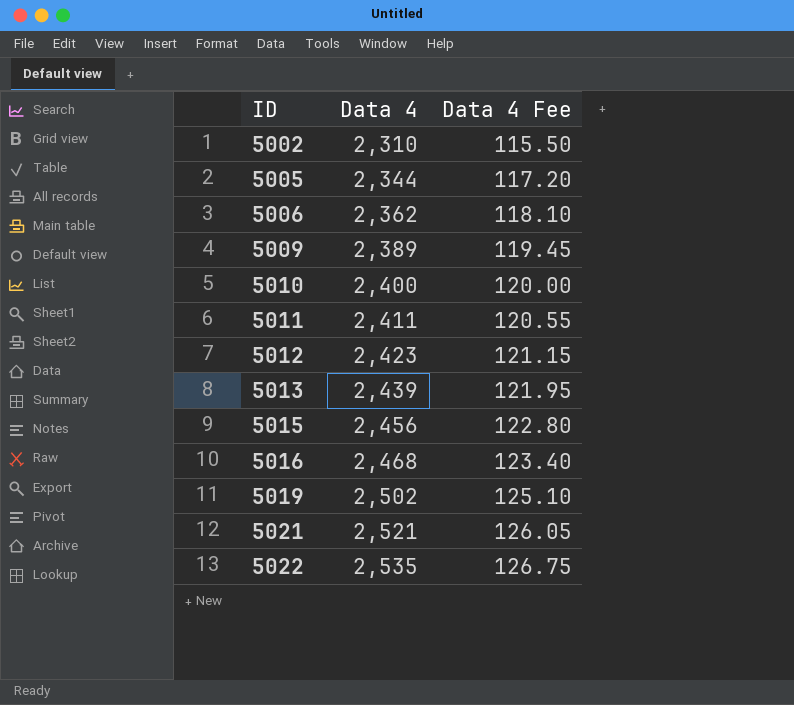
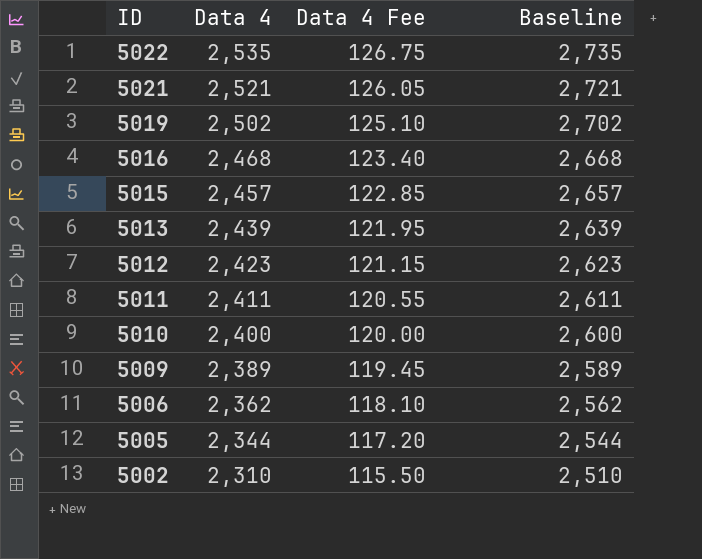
row order: ID ascending -> ID descending
column Baseline | formula: none -> [Data 4] + 200
5015 | Data 4: 2,456 -> 2,457
5015 | Data 4 Fee: 122.80 -> 122.85

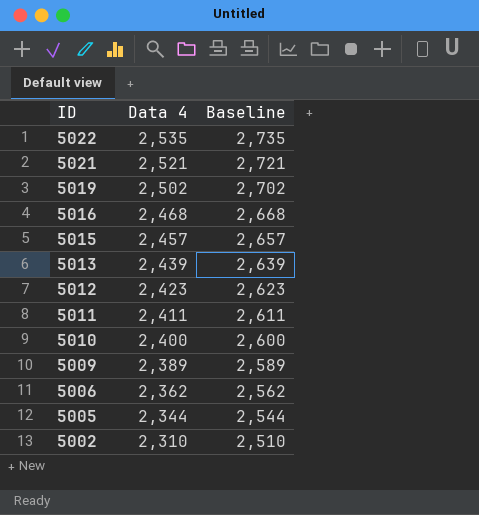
column Data 4 Fee | formula: [Data 4] * 0.05 -> none

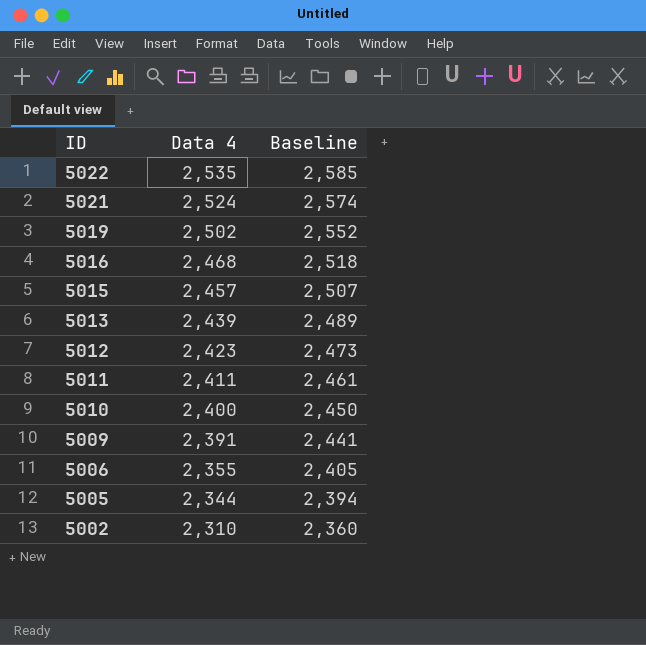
column Baseline | formula: [Data 4] + 200 -> [Data 4] + 50
5021 | Data 4: 2,521 -> 2,524
5009 | Data 4: 2,389 -> 2,391
5006 | Data 4: 2,362 -> 2,355

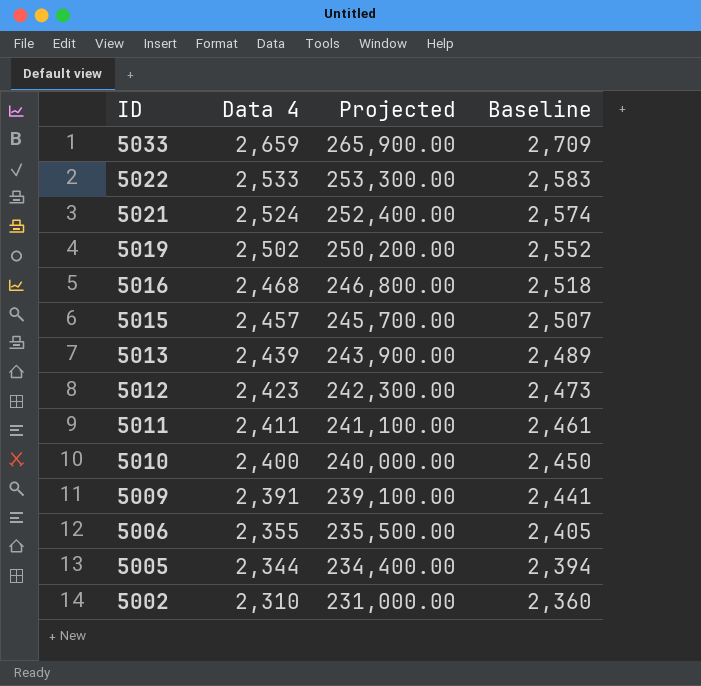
column Projected | formula: none -> [Data 4] * 100
row 5033: none -> 2,659 | 265,900.00 | 2,709
5022 | Data 4: 2,535 -> 2,533
5022 | Baseline: 2,585 -> 2,583

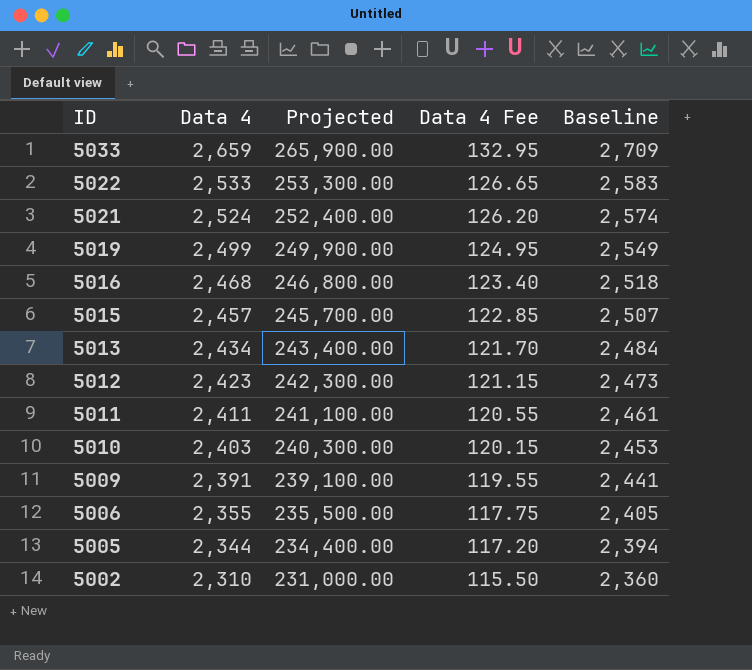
column Data 4 Fee | formula: none -> [Data 4] * 0.05
5019 | Data 4: 2,502 -> 2,499
5019 | Projected: 250,200.00 -> 249,900.00
5019 | Baseline: 2,552 -> 2,549
5013 | Data 4: 2,439 -> 2,434
5013 | Projected: 243,900.00 -> 243,400.00
5013 | Baseline: 2,489 -> 2,484
5010 | Data 4: 2,400 -> 2,403
5010 | Projected: 240,000.00 -> 240,300.00
5010 | Baseline: 2,450 -> 2,453

